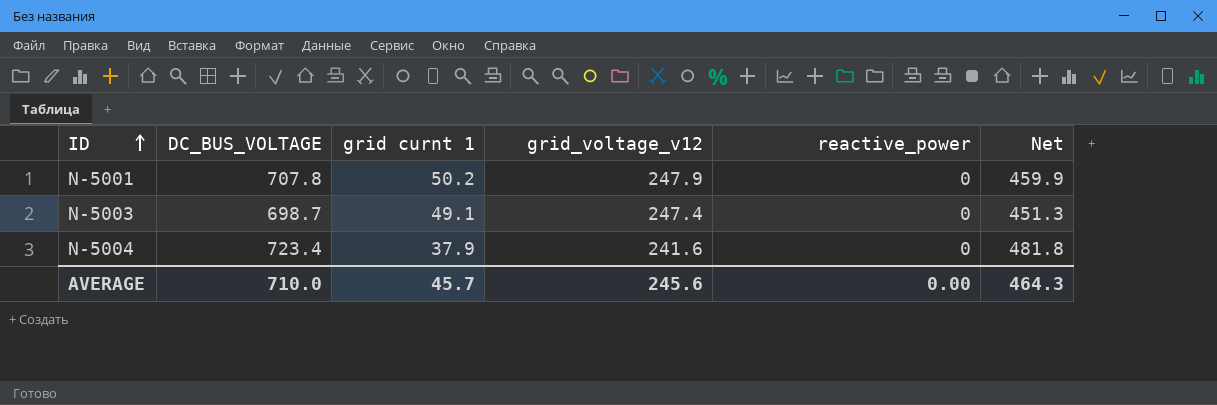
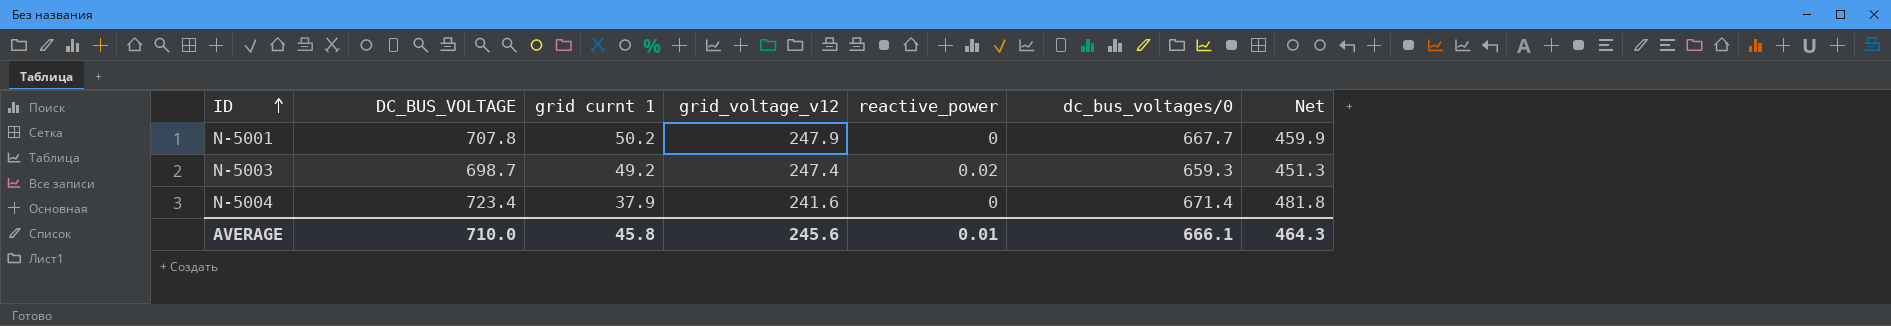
column dc_bus_voltages/0 | position: none -> 6
N-5003 | grid curnt 1: 49.1 -> 49.2
N-5003 | reactive_power: 0 -> 0.02
AVERAGE | grid curnt 1: 45.7 -> 45.8
AVERAGE | reactive_power: 0.00 -> 0.01

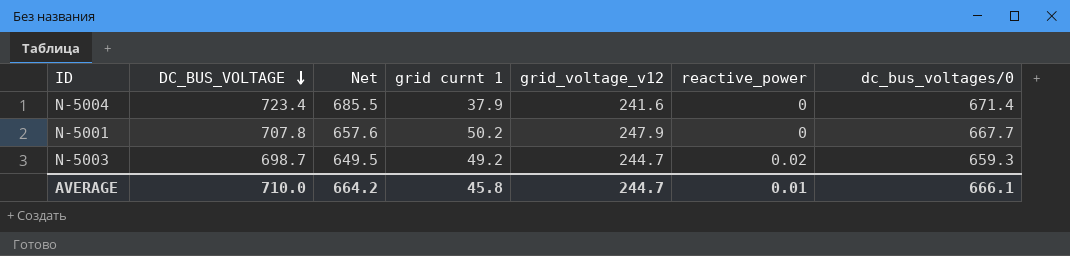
row order: ID ascending -> DC_BUS_VOLTAGE descending
column Net | formula: [DC_BUS_VOLTAGE] - [grid_voltage_v12] -> [DC_BUS_VOLTAGE] - [grid curnt 1]
column Net | position: 7 -> 3
N-5003 | grid_voltage_v12: 247.4 -> 244.7
AVERAGE | Net: 464.3 -> 664.2
AVERAGE | grid_voltage_v12: 245.6 -> 244.7

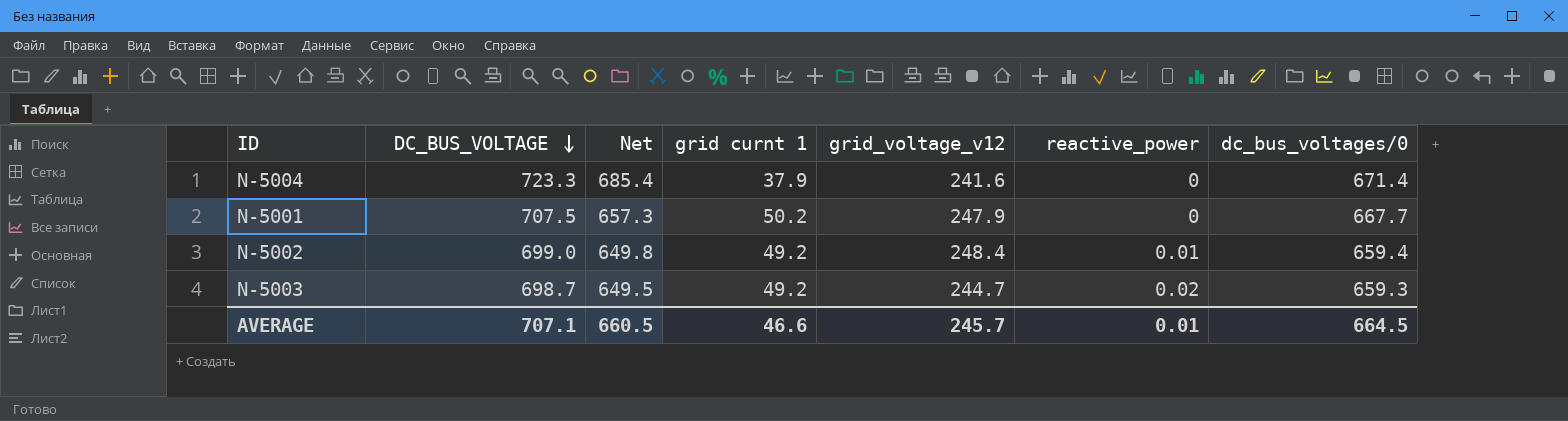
N-5004 | DC_BUS_VOLTAGE: 723.4 -> 723.3
N-5004 | Net: 685.5 -> 685.4
N-5001 | DC_BUS_VOLTAGE: 707.8 -> 707.5
N-5001 | Net: 657.6 -> 657.3
row N-5002: none -> 699.0 | 649.8 | 49.2 | 248.4 | 0.01 | 659.4
AVERAGE | DC_BUS_VOLTAGE: 710.0 -> 707.1
AVERAGE | Net: 664.2 -> 660.5
AVERAGE | grid curnt 1: 45.8 -> 46.6
AVERAGE | grid_voltage_v12: 244.7 -> 245.7
AVERAGE | dc_bus_voltages/0: 666.1 -> 664.5

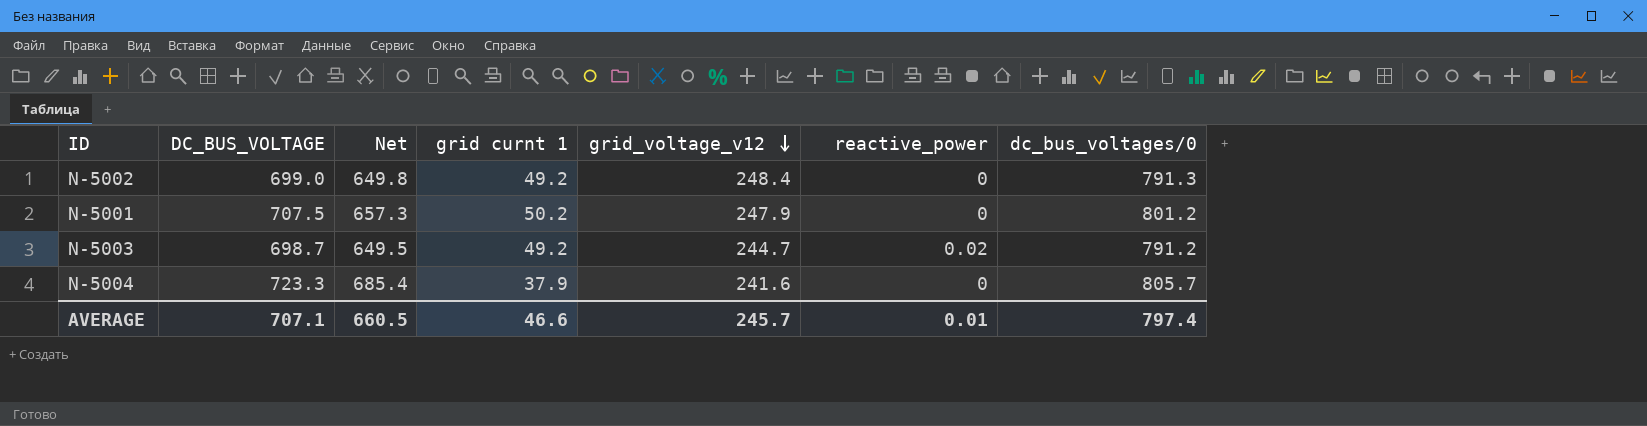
row order: DC_BUS_VOLTAGE descending -> grid_voltage_v12 descending
N-5002 | reactive_power: 0.01 -> 0
N-5002 | dc_bus_voltages/0: 659.4 -> 791.3
N-5001 | dc_bus_voltages/0: 667.7 -> 801.2
N-5003 | dc_bus_voltages/0: 659.3 -> 791.2
N-5004 | dc_bus_voltages/0: 671.4 -> 805.7
AVERAGE | dc_bus_voltages/0: 664.5 -> 797.4

